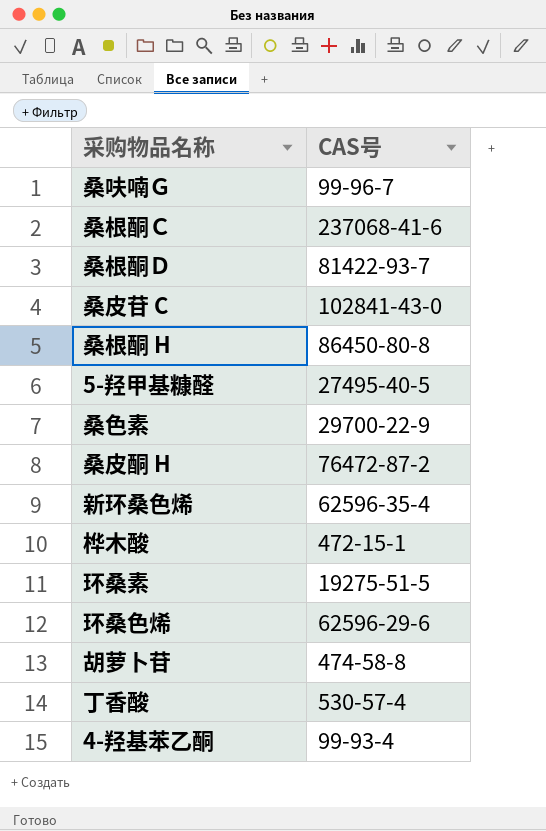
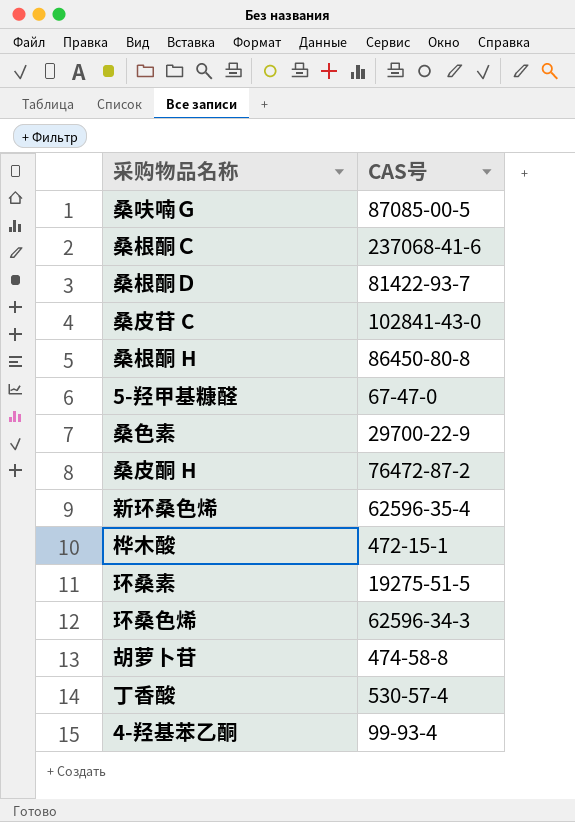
桑呋喃Ｇ | CAS号: 99-96-7 -> 87085-00-5
5-羟甲基糠醛 | CAS号: 27495-40-5 -> 67-47-0
环桑色烯 | CAS号: 62596-29-6 -> 62596-34-3

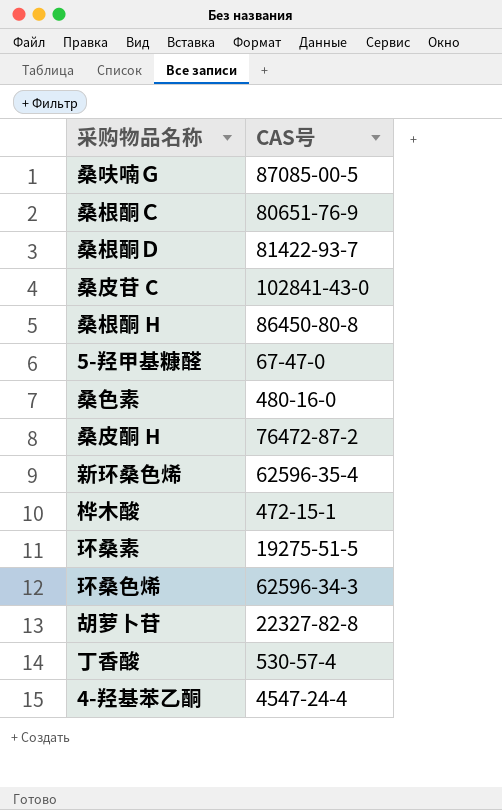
桑根酮Ｃ | CAS号: 237068-41-6 -> 80651-76-9
桑色素 | CAS号: 29700-22-9 -> 480-16-0
胡萝卜苷 | CAS号: 474-58-8 -> 22327-82-8
4-羟基苯乙酮 | CAS号: 99-93-4 -> 4547-24-4

